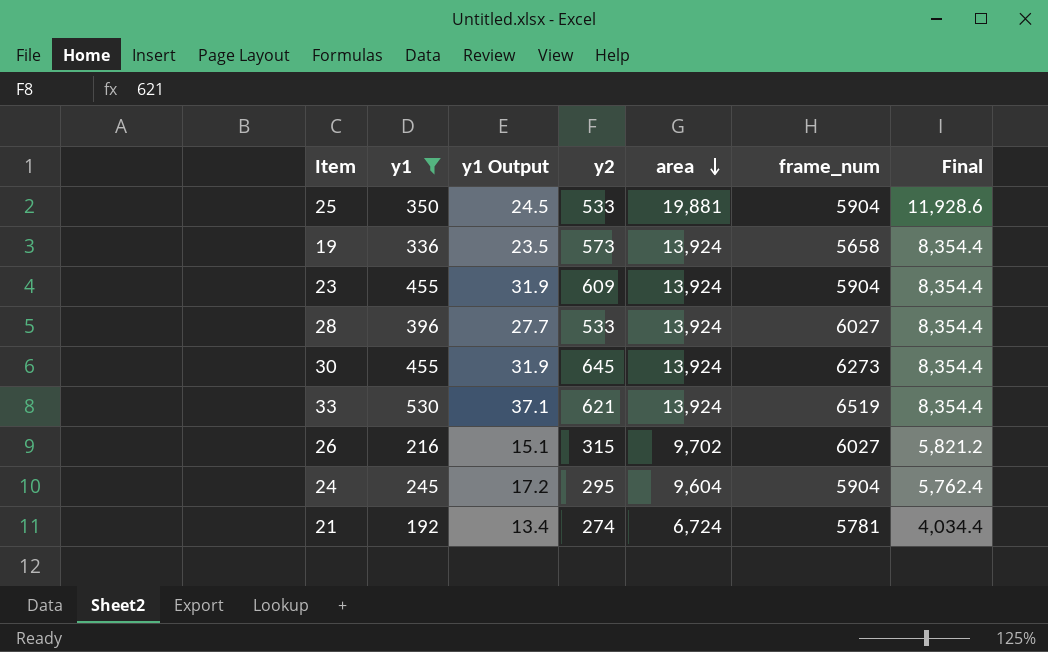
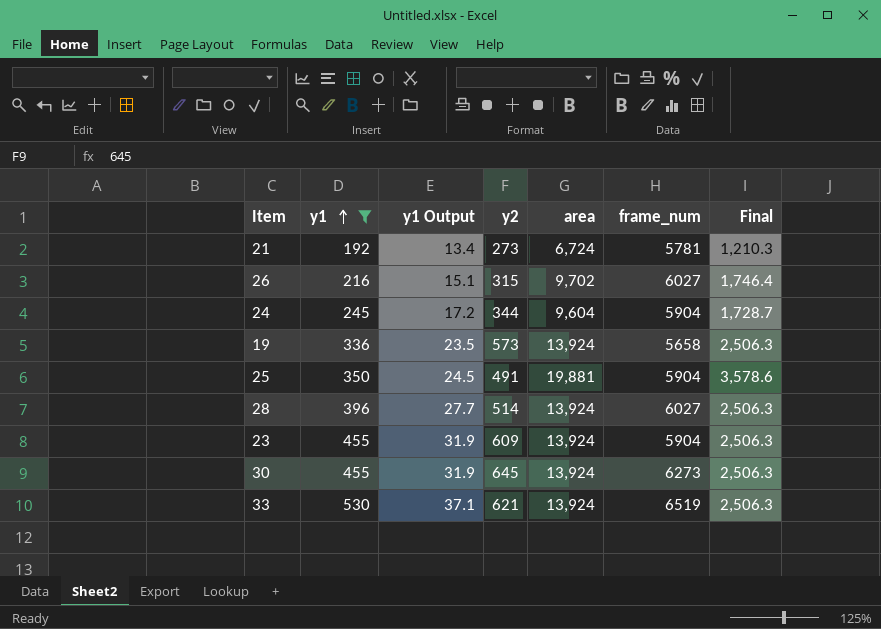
row order: area descending -> y1 ascending
column Final | formula: [area] * 0.6 -> [area] * 0.18
21 | y2: 274 -> 273
24 | y2: 295 -> 344
25 | y2: 533 -> 491
28 | y2: 533 -> 514

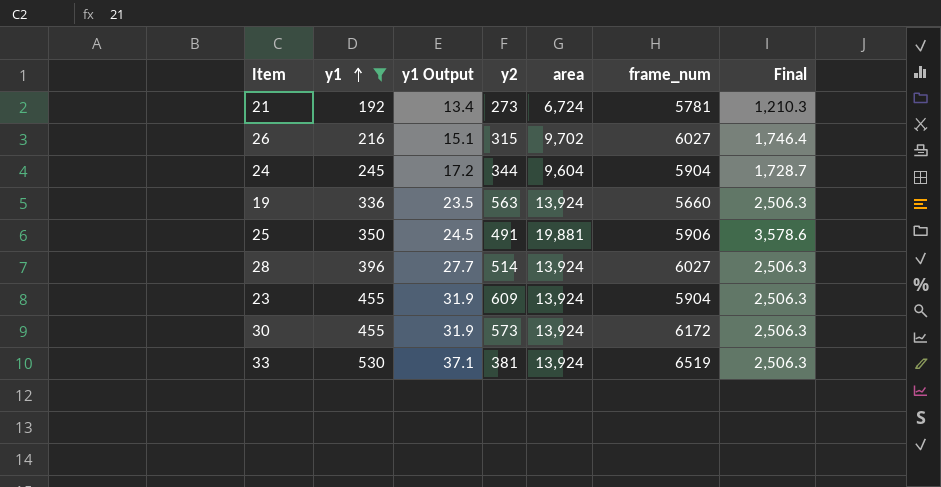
19 | y2: 573 -> 563
19 | frame_num: 5658 -> 5660
25 | frame_num: 5904 -> 5906
30 | y2: 645 -> 573
30 | frame_num: 6273 -> 6172
33 | y2: 621 -> 381

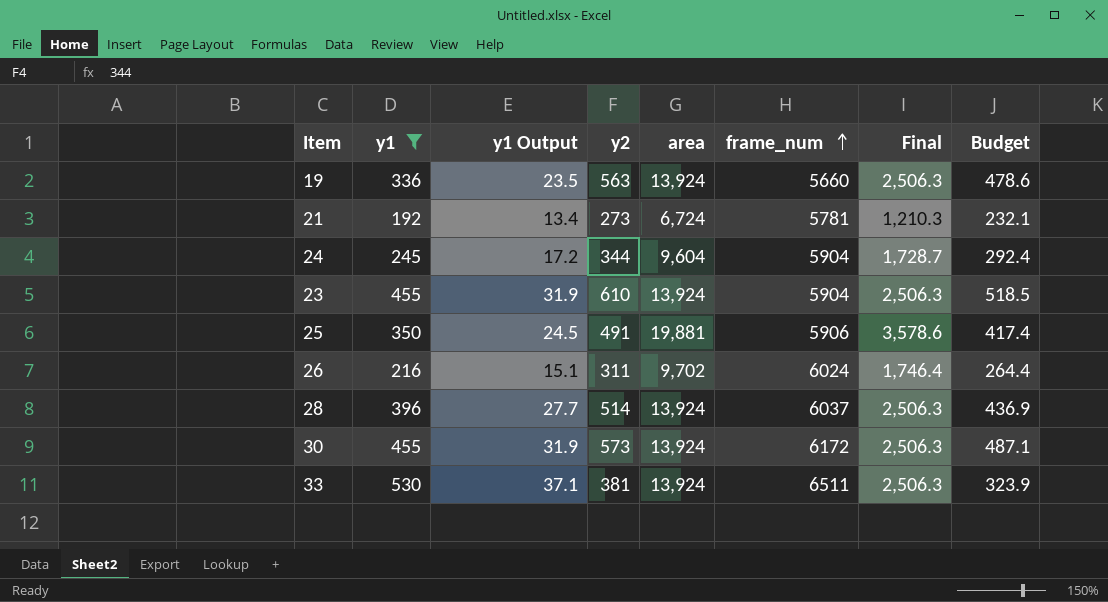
row order: y1 ascending -> frame_num ascending
column Budget | formula: none -> [y2] * 0.85
23 | y2: 609 -> 610
26 | y2: 315 -> 311
26 | frame_num: 6027 -> 6024
28 | frame_num: 6027 -> 6037
33 | frame_num: 6519 -> 6511

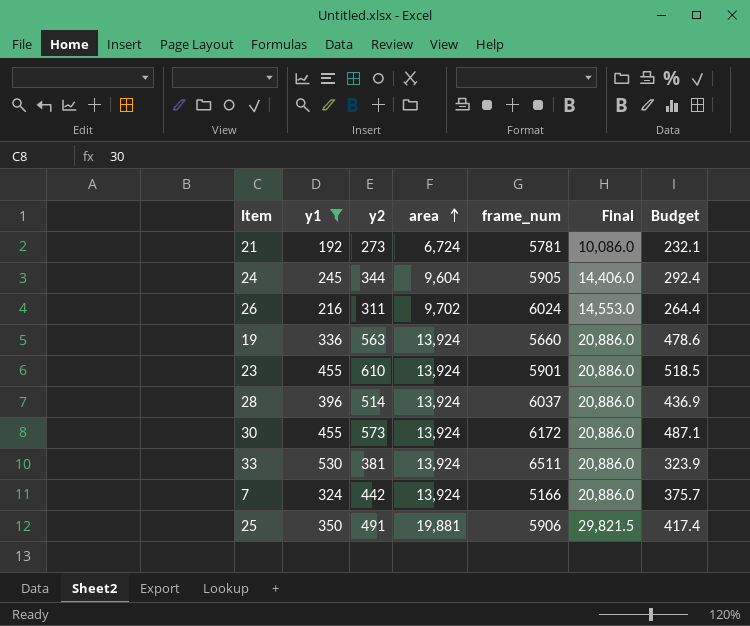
row order: frame_num ascending -> area ascending
column y1 Output | formula: [y1] * 0.07 -> none
column Final | formula: [area] * 0.18 -> [area] * 1.5
24 | frame_num: 5904 -> 5905
23 | frame_num: 5904 -> 5901
row 7: none -> 324 | 442 | 13,924 | 5166 | 20,886.0 | 375.7

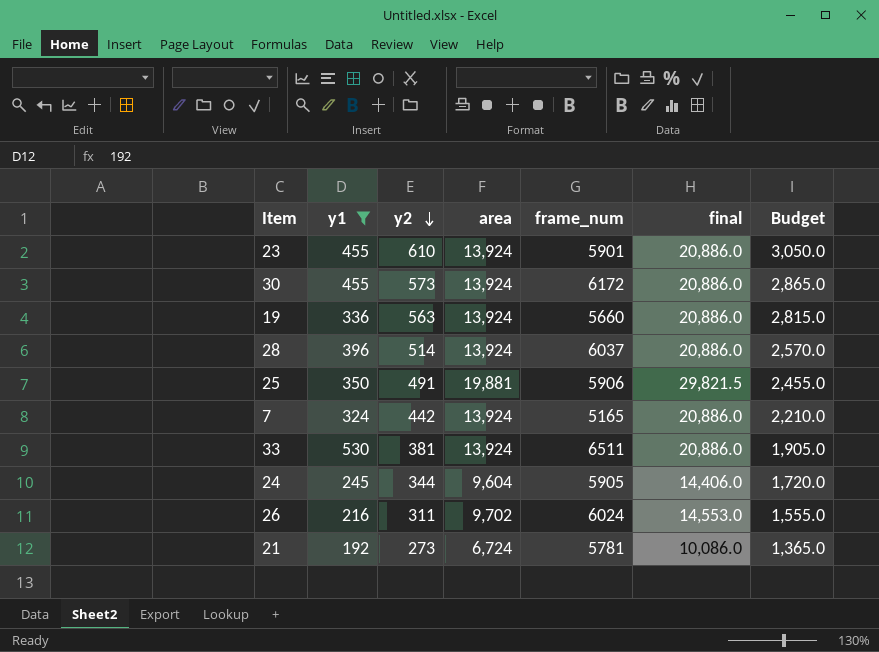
row order: area ascending -> y2 descending
column name: Final -> final
column Budget | formula: [y2] * 0.85 -> [y2] * 5
7 | frame_num: 5166 -> 5165

